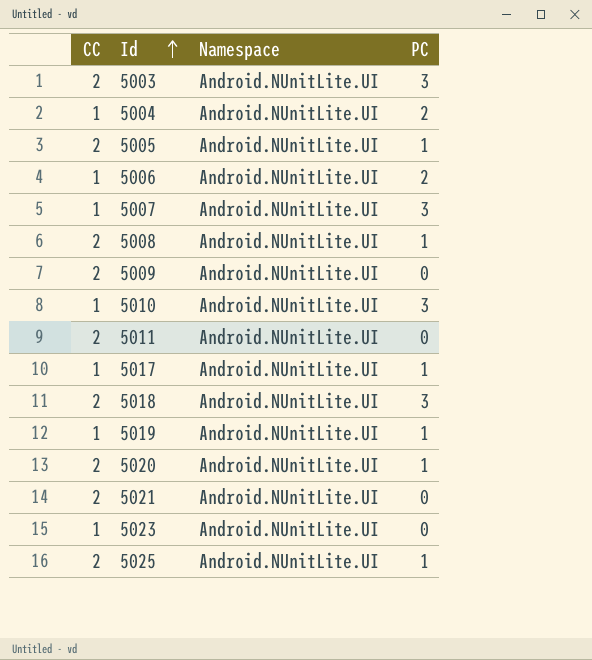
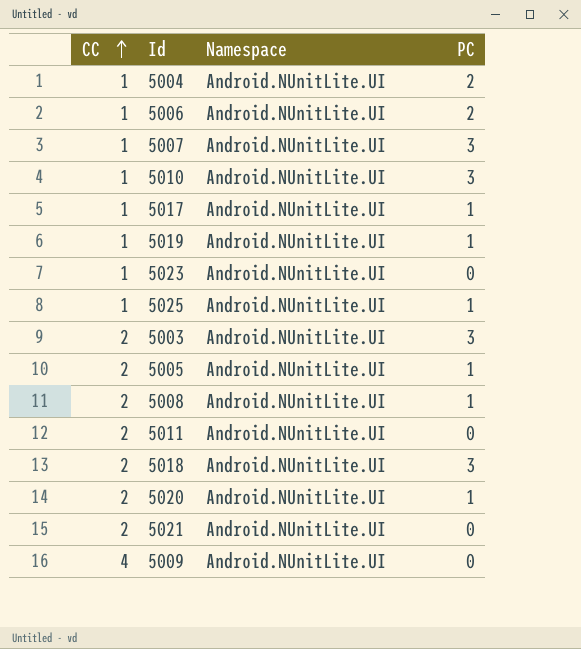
row order: Id ascending -> CC ascending
5025 | CC: 2 -> 1
5009 | CC: 2 -> 4

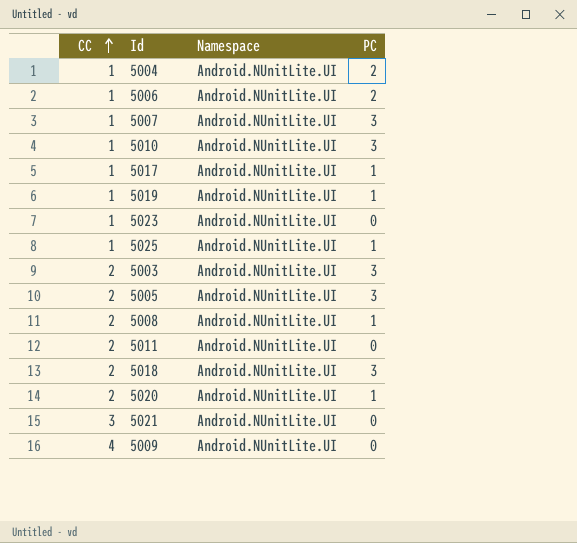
5005 | PC: 1 -> 3
5021 | CC: 2 -> 3

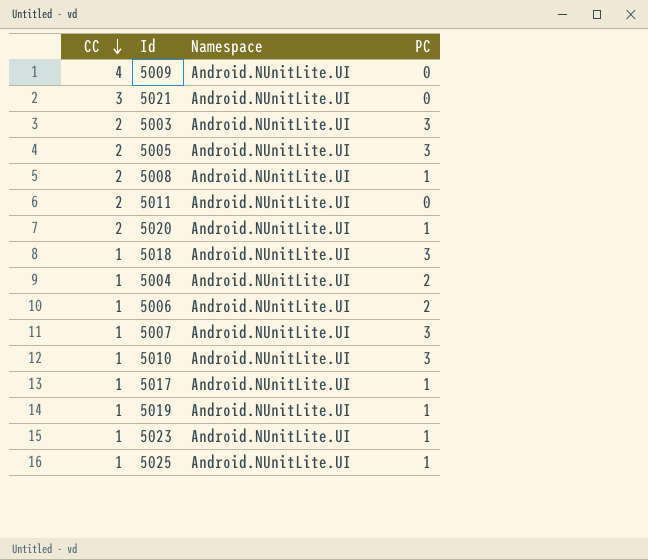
row order: CC ascending -> CC descending
5018 | CC: 2 -> 1
5023 | PC: 0 -> 1

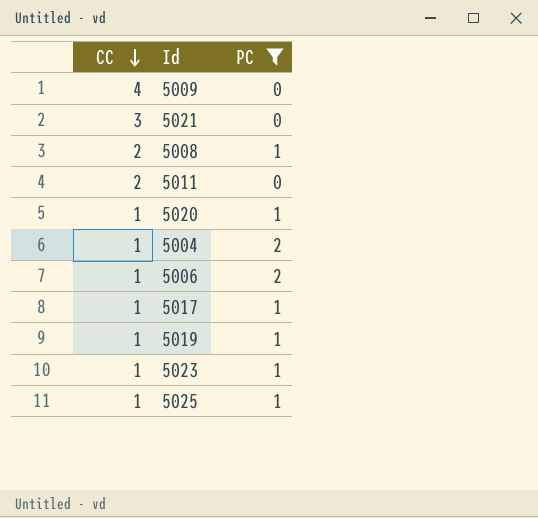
filter: none -> PC != 3
column Namespace | position: 3 -> none
5020 | CC: 2 -> 1

